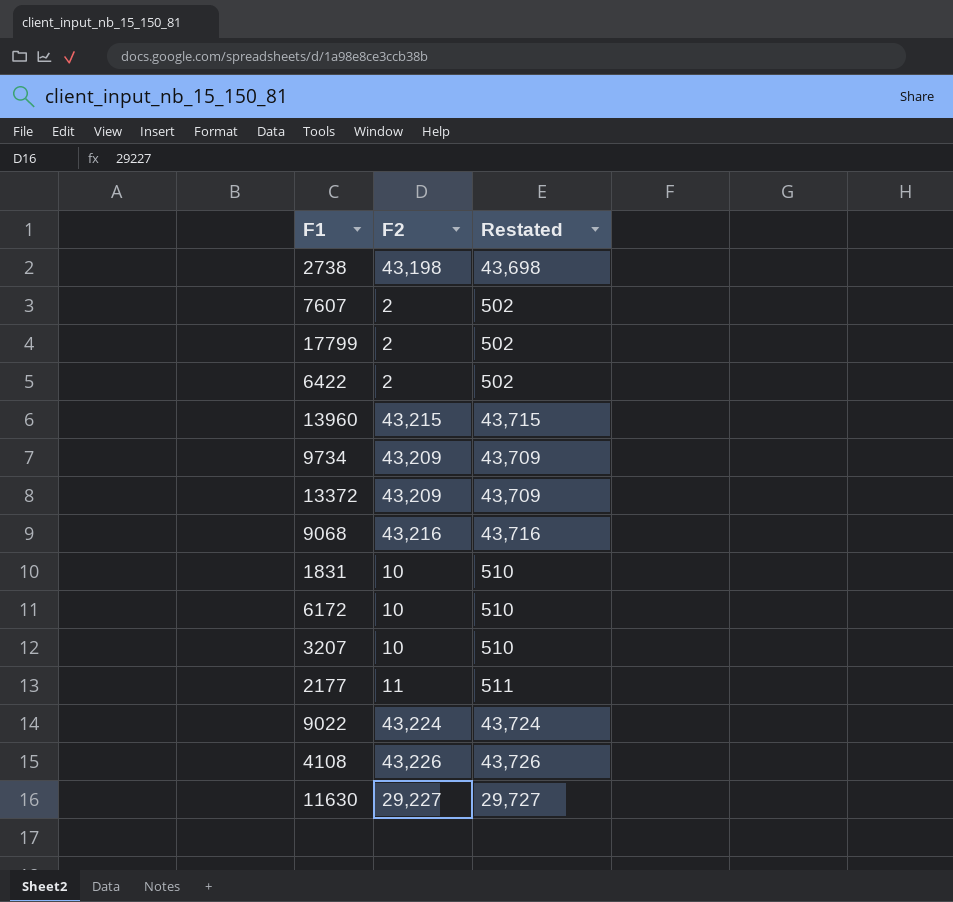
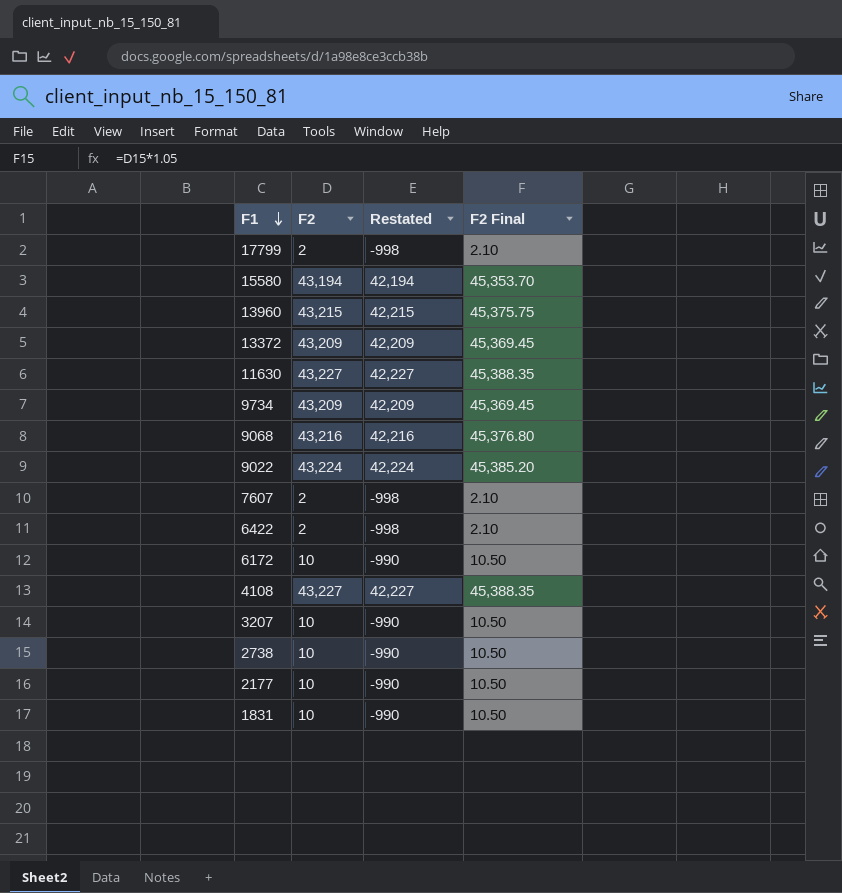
row order: none -> F1 descending
column Restated | formula: [F2] + 500 -> [F2] - 1000
column F2 Final | formula: none -> [F2] * 1.05
row 15580: none -> 43,194 | 42,194 | 45,353.70
11630 | F2: 29,227 -> 43,227
4108 | F2: 43,226 -> 43,227
2738 | F2: 43,198 -> 10
2177 | F2: 11 -> 10

